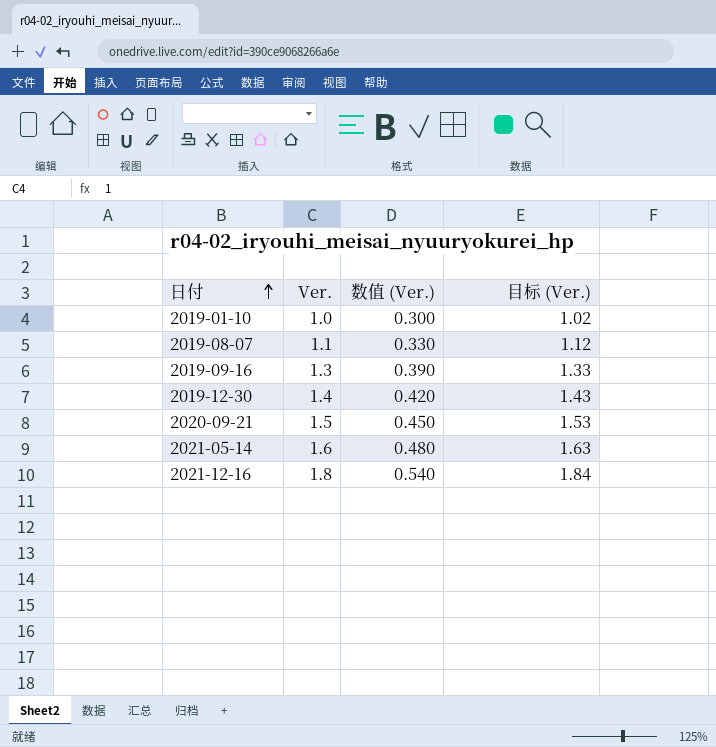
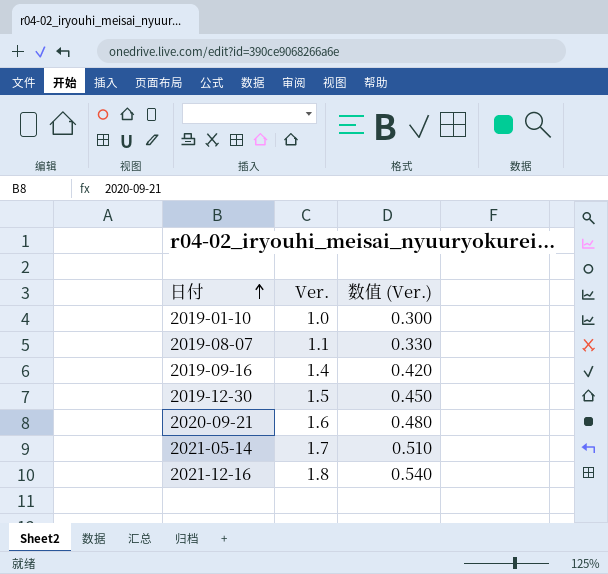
column 目标 (Ver.) | formula: [Ver.] * 1.02 -> none
2019-09-16 | Ver.: 1.3 -> 1.4
2019-09-16 | 数值 (Ver.): 0.390 -> 0.420
2019-12-30 | Ver.: 1.4 -> 1.5
2019-12-30 | 数值 (Ver.): 0.420 -> 0.450
2020-09-21 | Ver.: 1.5 -> 1.6
2020-09-21 | 数值 (Ver.): 0.450 -> 0.480
2021-05-14 | Ver.: 1.6 -> 1.7
2021-05-14 | 数值 (Ver.): 0.480 -> 0.510

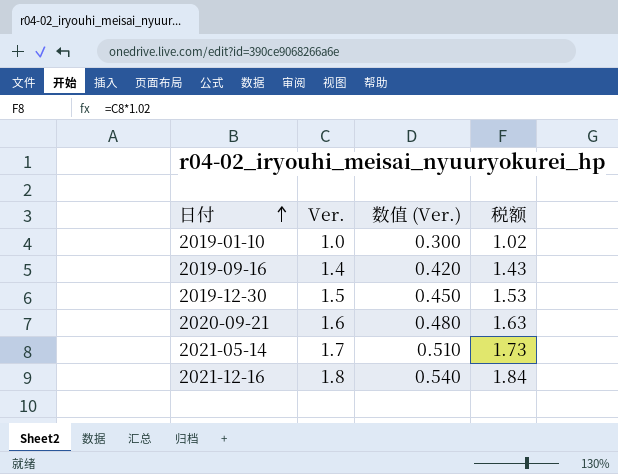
column 税额 | formula: none -> [Ver.] * 1.02
row 2019-08-07: 1.1 | 0.330 -> none

